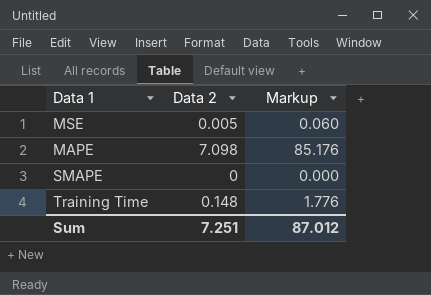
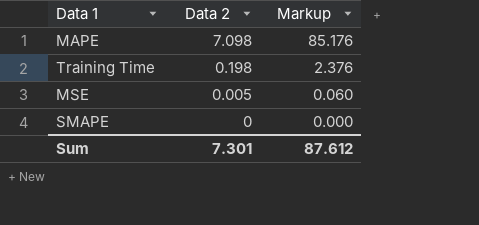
row order: none -> Data 2 descending
Training Time | Data 2: 0.148 -> 0.198
Training Time | Markup: 1.776 -> 2.376
Sum | Data 2: 7.251 -> 7.301
Sum | Markup: 87.012 -> 87.612

